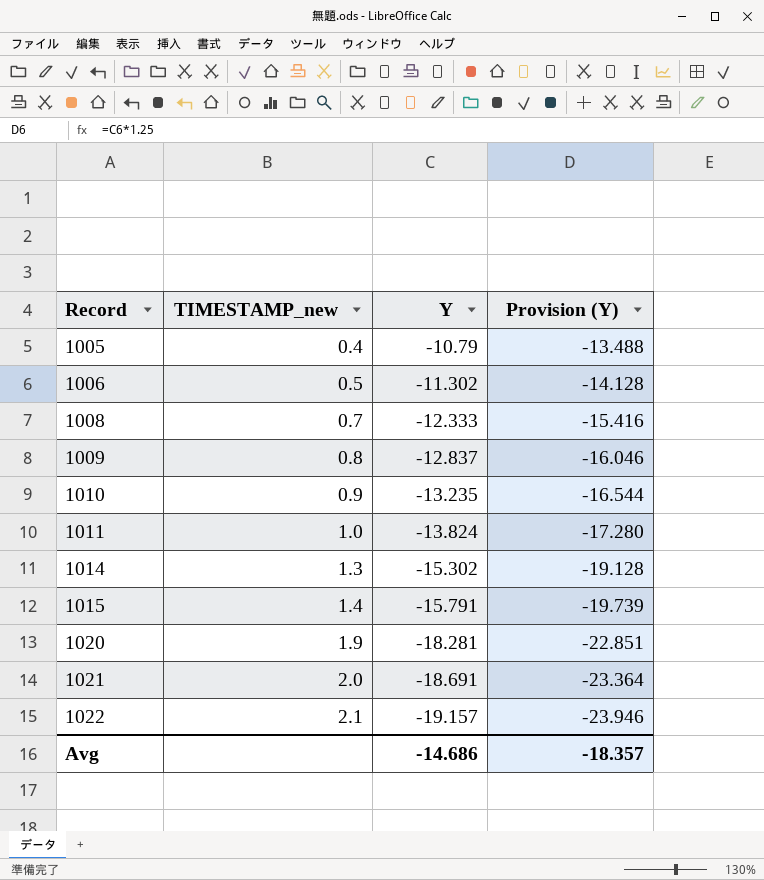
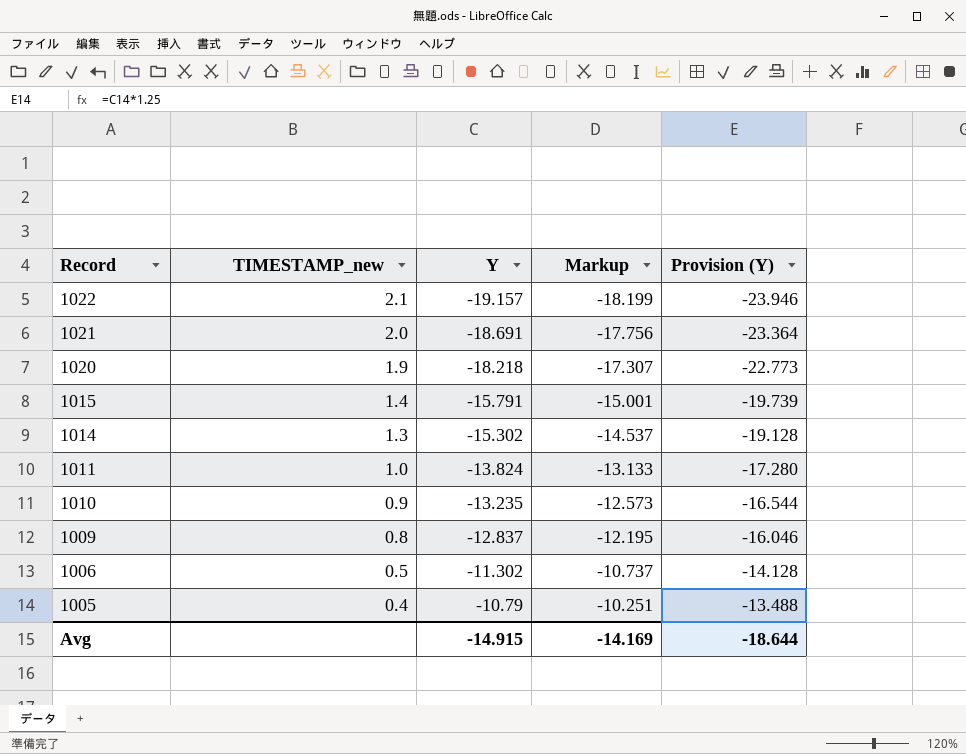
row order: Record ascending -> Record descending
column Markup | formula: none -> [Y] * 0.95
row 1008: 0.7 | -12.333 | -15.416 -> none
1020 | Y: -18.281 -> -18.218
1020 | Provision (Y): -22.851 -> -22.773
Avg | Y: -14.686 -> -14.915
Avg | Provision (Y): -18.357 -> -18.644

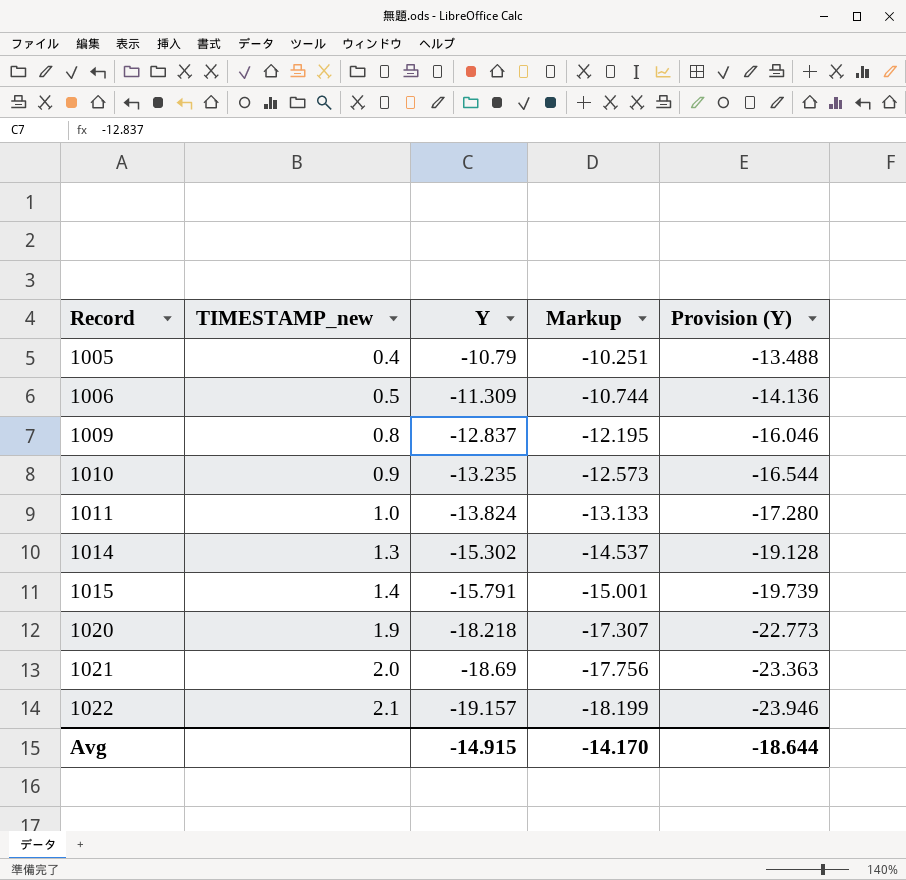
row order: Record descending -> Record ascending
1006 | Y: -11.302 -> -11.309
1006 | Markup: -10.737 -> -10.744
1006 | Provision (Y): -14.128 -> -14.136
1021 | Y: -18.691 -> -18.69
1021 | Provision (Y): -23.364 -> -23.363
Avg | Markup: -14.169 -> -14.170

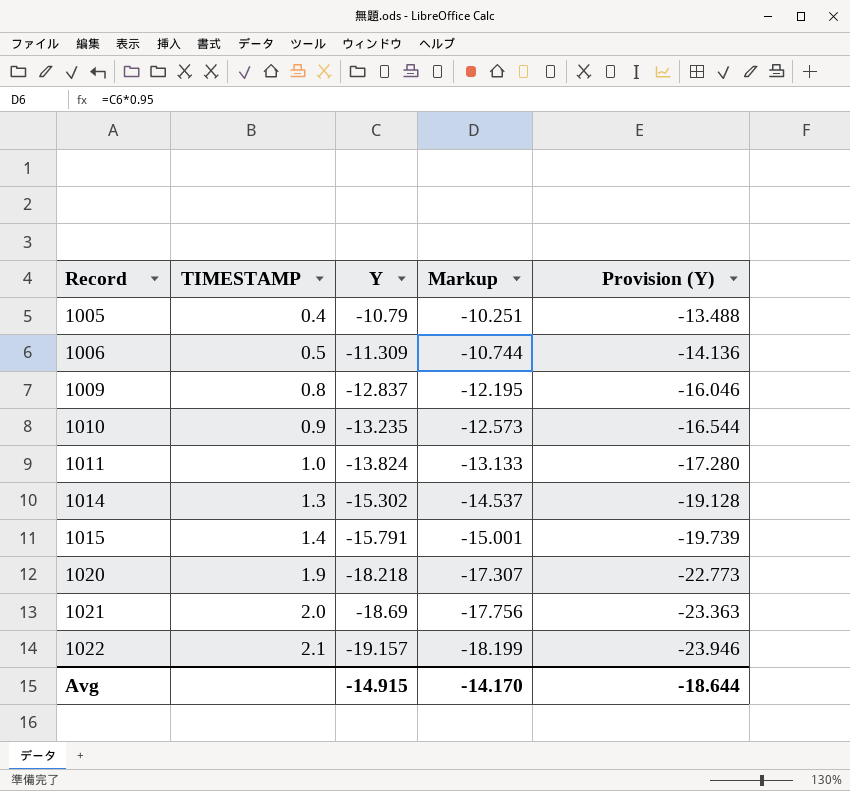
column name: TIMESTAMP_new -> TIMESTAMP

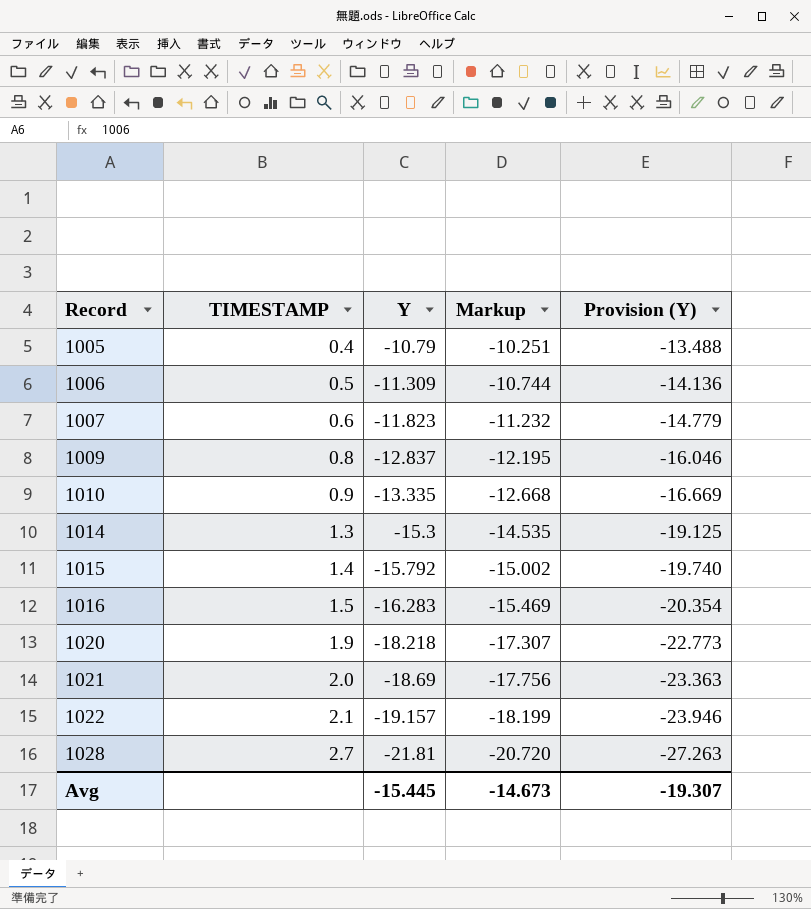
row 1011: 1.0 | -13.824 | -13.133 | -17.280 -> none
row 1007: none -> 0.6 | -11.823 | -11.232 | -14.779
1010 | Y: -13.235 -> -13.335
1010 | Markup: -12.573 -> -12.668
1010 | Provision (Y): -16.544 -> -16.669
1014 | Y: -15.302 -> -15.3
1014 | Markup: -14.537 -> -14.535
1014 | Provision (Y): -19.128 -> -19.125
1015 | Y: -15.791 -> -15.792
1015 | Markup: -15.001 -> -15.002
1015 | Provision (Y): -19.739 -> -19.740
row 1016: none -> 1.5 | -16.283 | -15.469 | -20.354
row 1028: none -> 2.7 | -21.81 | -20.720 | -27.263
Avg | Y: -14.915 -> -15.445
Avg | Markup: -14.170 -> -14.673
Avg | Provision (Y): -18.644 -> -19.307

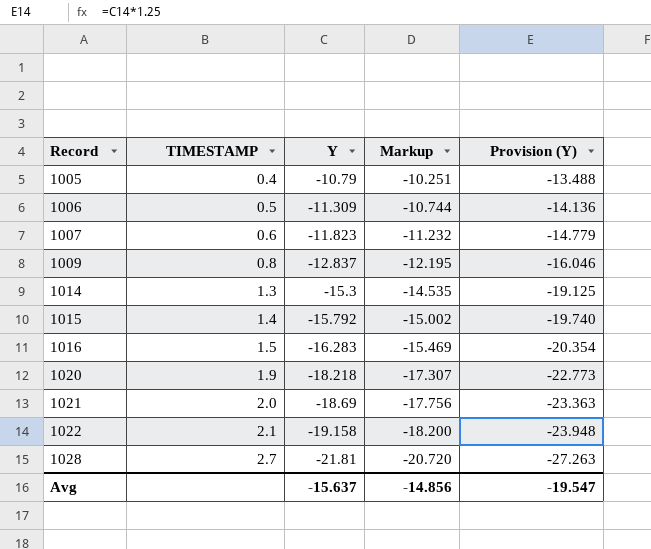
row 1010: 0.9 | -13.335 | -12.668 | -16.669 -> none
1022 | Y: -19.157 -> -19.158
1022 | Markup: -18.199 -> -18.200
1022 | Provision (Y): -23.946 -> -23.948
Avg | Y: -15.445 -> -15.637
Avg | Markup: -14.673 -> -14.856
Avg | Provision (Y): -19.307 -> -19.547

